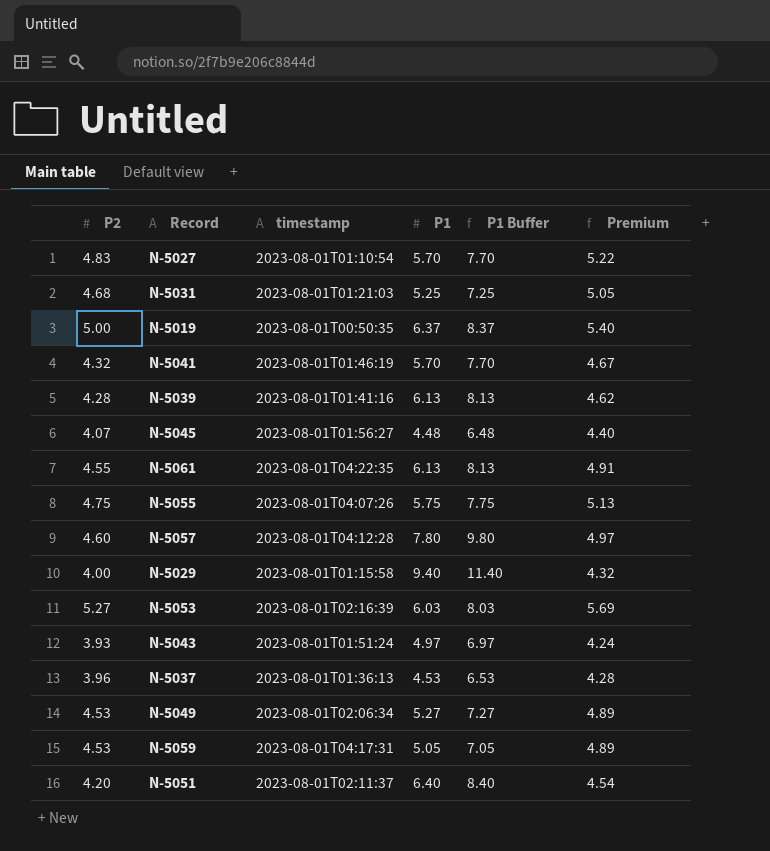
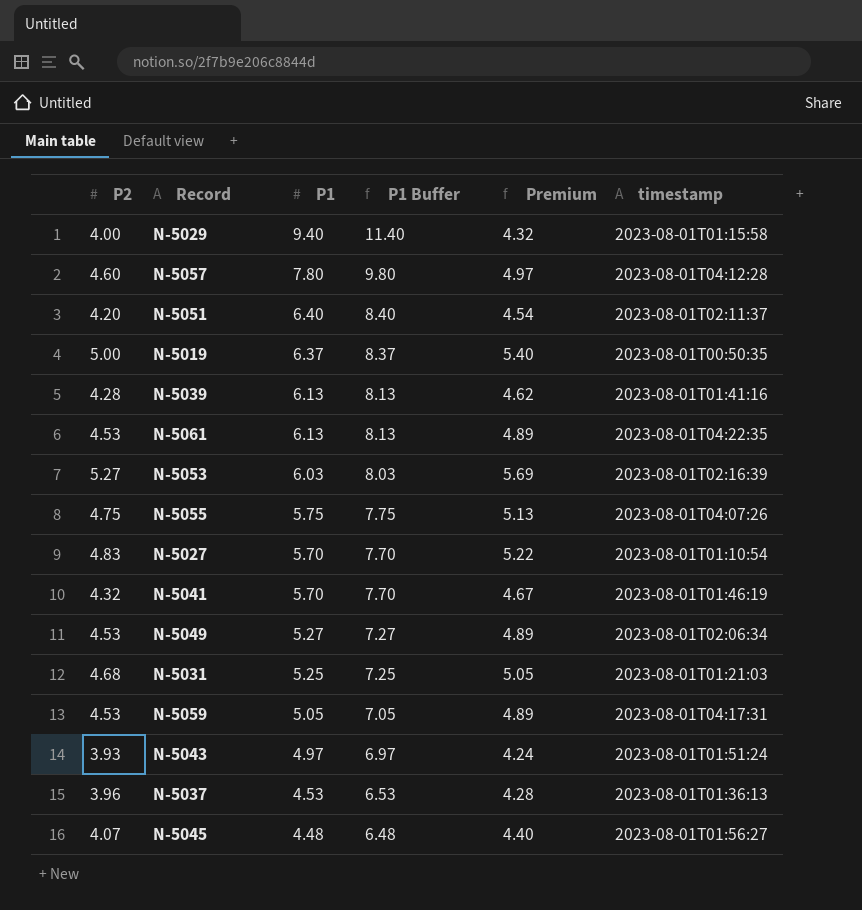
row order: none -> P1 descending
column timestamp | position: 3 -> 6
N-5061 | P2: 4.55 -> 4.53
N-5061 | Premium: 4.91 -> 4.89

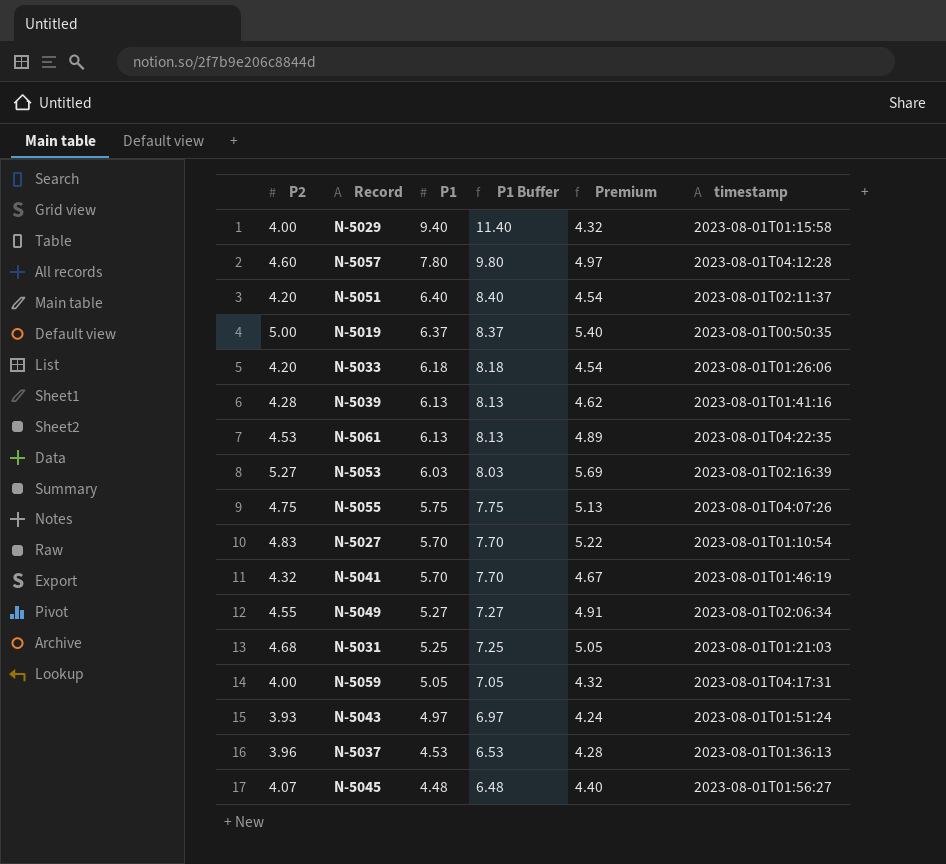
row N-5033: none -> 4.20 | 6.18 | 8.18 | 4.54 | 2023-08-01T01:26:06
N-5049 | P2: 4.53 -> 4.55
N-5049 | Premium: 4.89 -> 4.91
N-5059 | P2: 4.53 -> 4.00
N-5059 | Premium: 4.89 -> 4.32

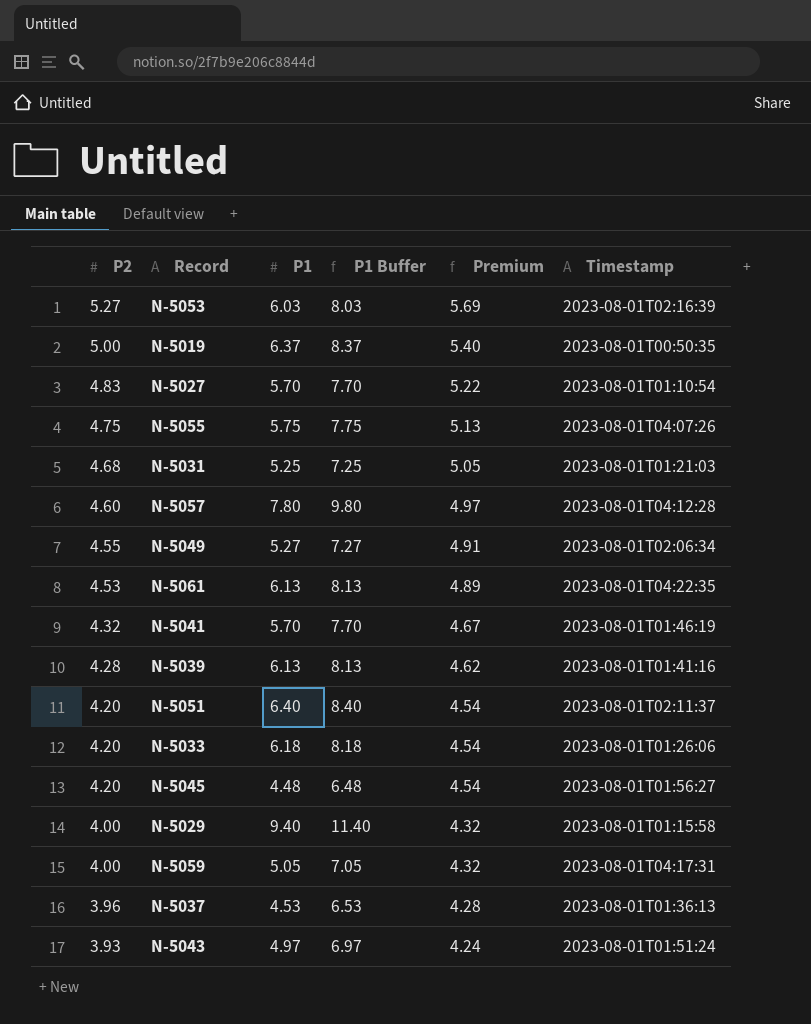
row order: P1 descending -> P2 descending
column name: timestamp -> Timestamp
N-5045 | P2: 4.07 -> 4.20
N-5045 | Premium: 4.40 -> 4.54

